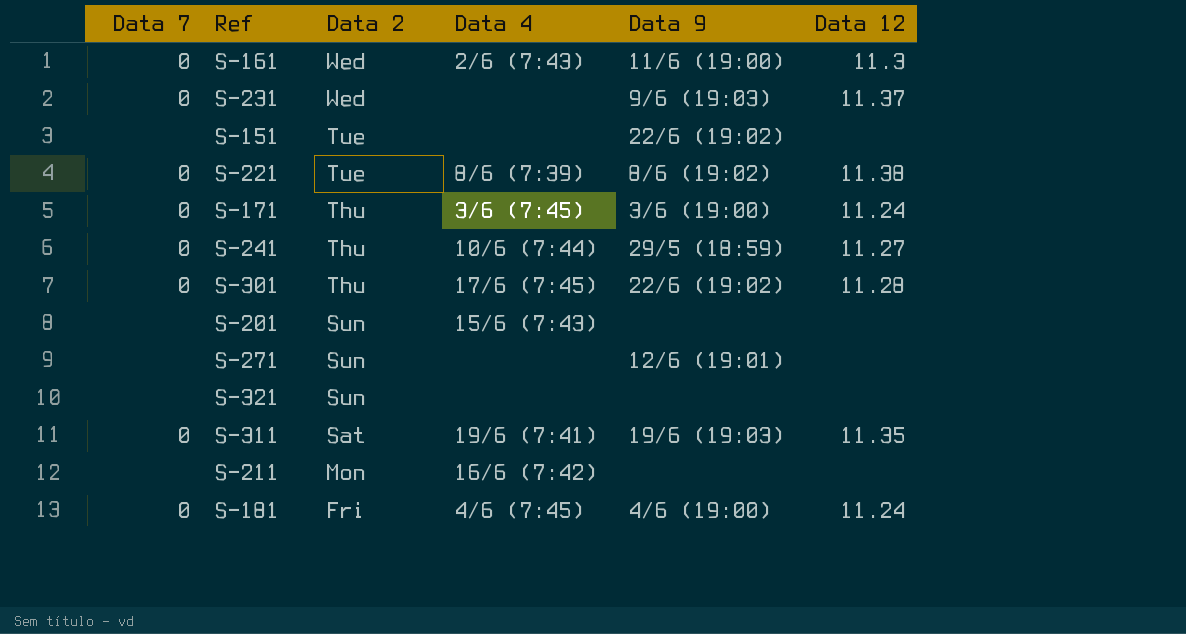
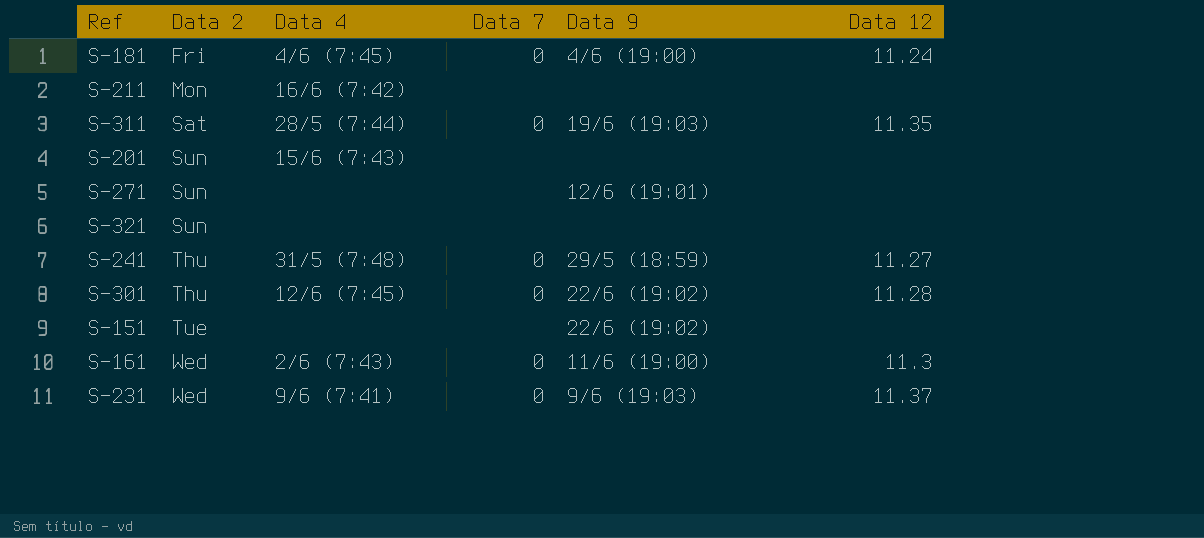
row order: Data 2 descending -> Data 2 ascending
column Data 7 | position: 1 -> 4
row S-221: 0 | Tue | 8/6 (7:39) | 8/6 (19:02) | 11.38 -> none
row S-171: 0 | Thu | 3/6 (7:45) | 3/6 (19:00) | 11.24 -> none
S-311 | Data 4: 19/6 (7:41) -> 28/5 (7:44)
S-241 | Data 4: 10/6 (7:44) -> 31/5 (7:48)
S-301 | Data 4: 17/6 (7:45) -> 12/6 (7:45)
S-231 | Data 4: none -> 9/6 (7:41)

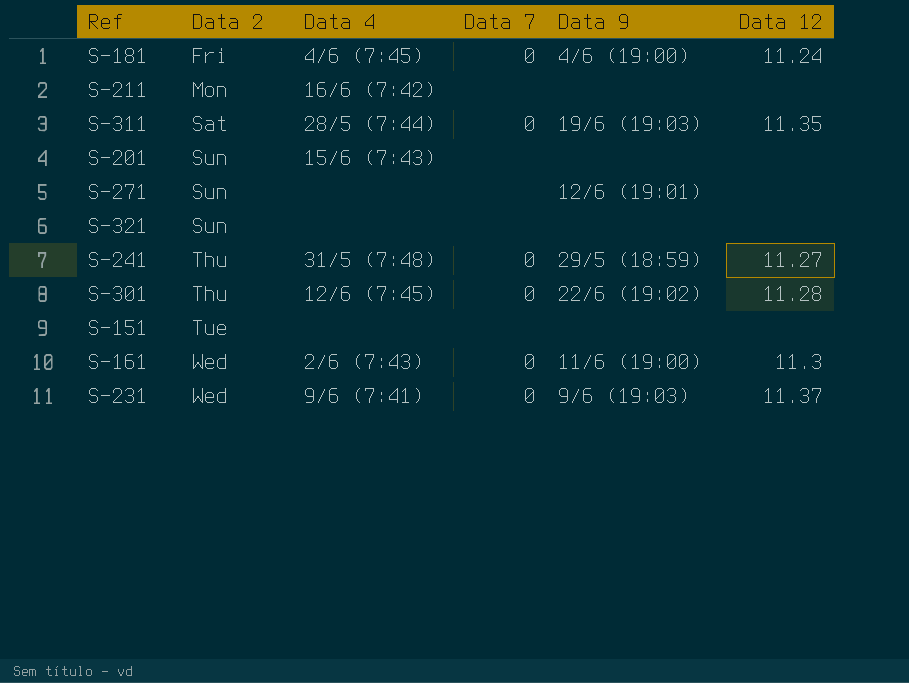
S-151 | Data 9: 22/6 (19:02) -> none

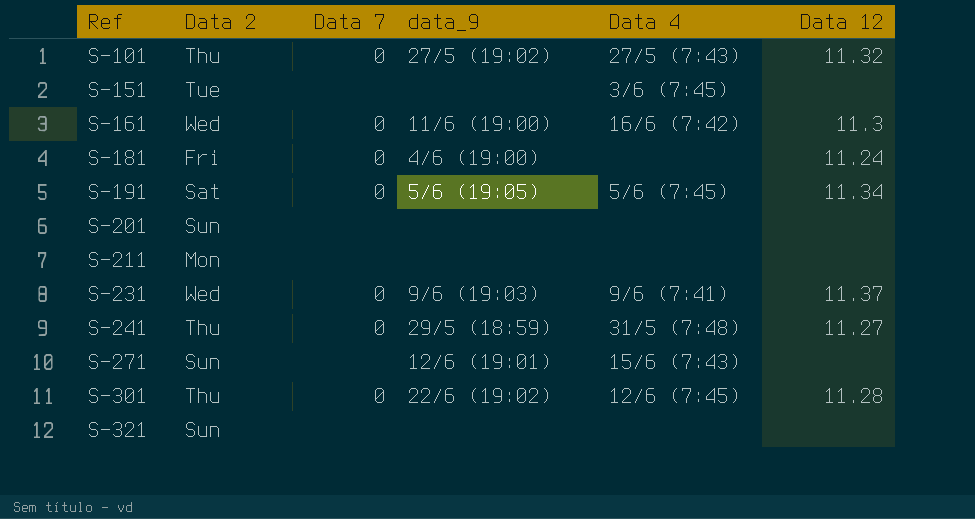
row order: Data 2 ascending -> Ref ascending
column name: Data 9 -> data_9
column Data 4 | position: 3 -> 5
row S-311: Sat | 28/5 (7:44) | 0 | 19/6 (19:03) | 11.35 -> none
row S-101: none -> Thu | 0 | 27/5 (19:02) | 27/5 (7:43) | 11.32
S-151 | Data 4: none -> 3/6 (7:45)
S-161 | Data 4: 2/6 (7:43) -> 16/6 (7:42)
S-181 | Data 4: 4/6 (7:45) -> none
row S-191: none -> Sat | 0 | 5/6 (19:05) | 5/6 (7:45) | 11.34
S-201 | Data 4: 15/6 (7:43) -> none
S-211 | Data 4: 16/6 (7:42) -> none
S-271 | Data 4: none -> 15/6 (7:43)

